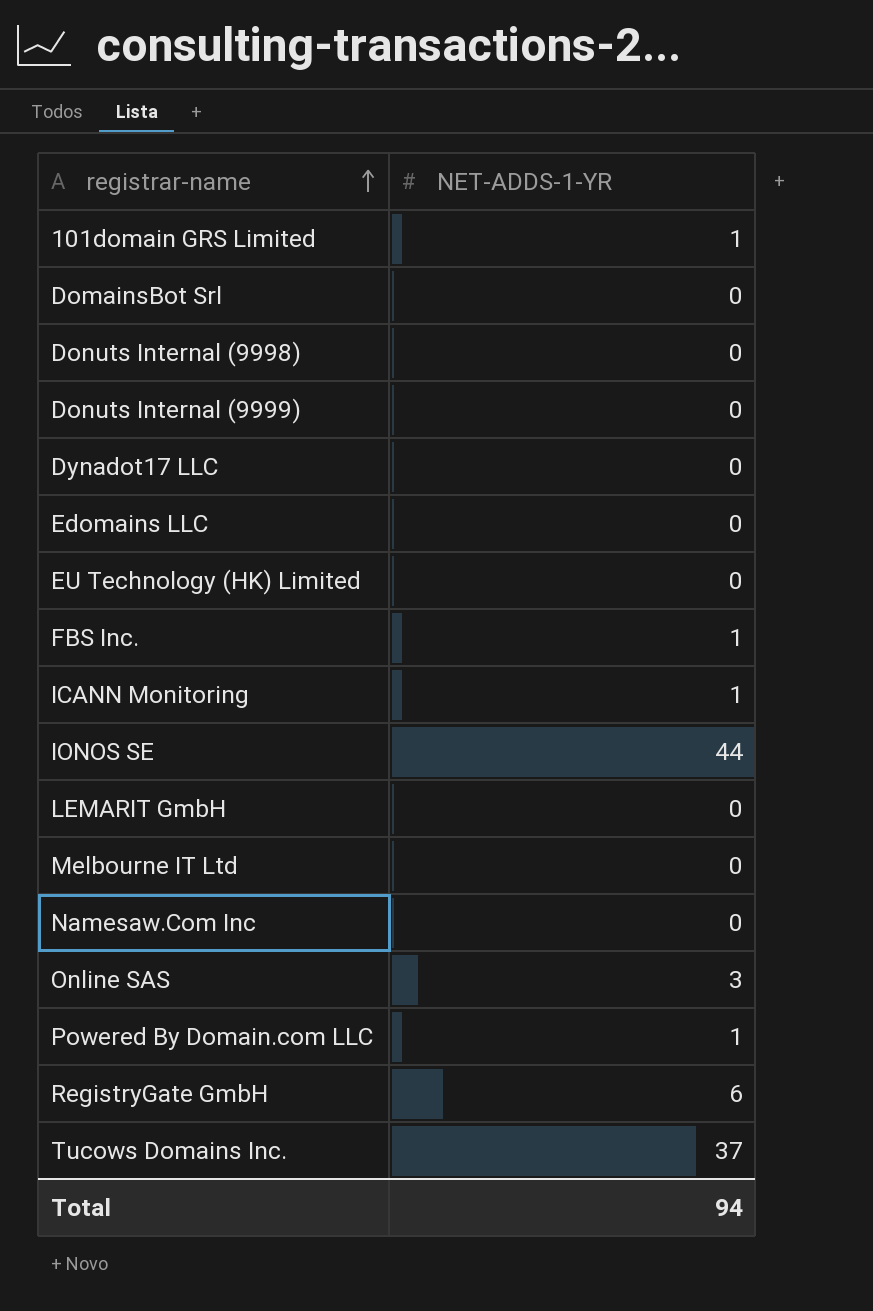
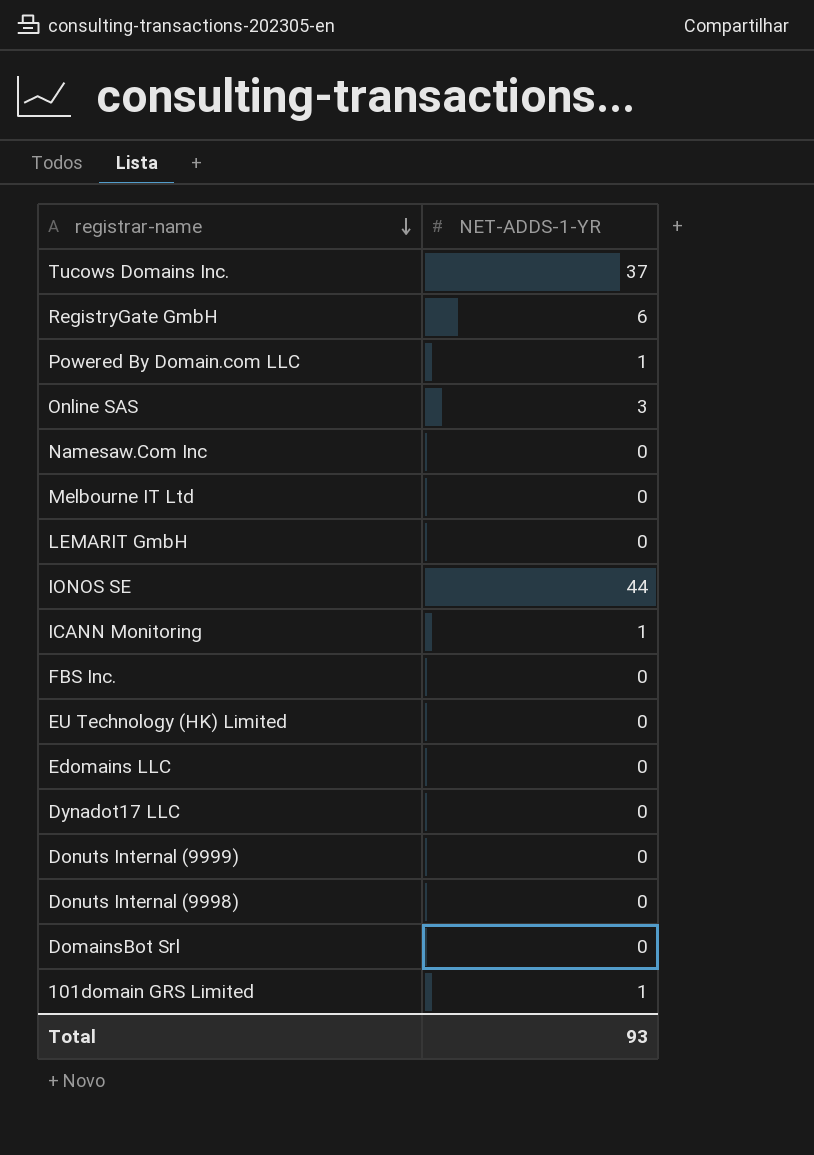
row order: registrar-name ascending -> registrar-name descending
FBS Inc. | NET-ADDS-1-YR: 1 -> 0
Total | NET-ADDS-1-YR: 94 -> 93

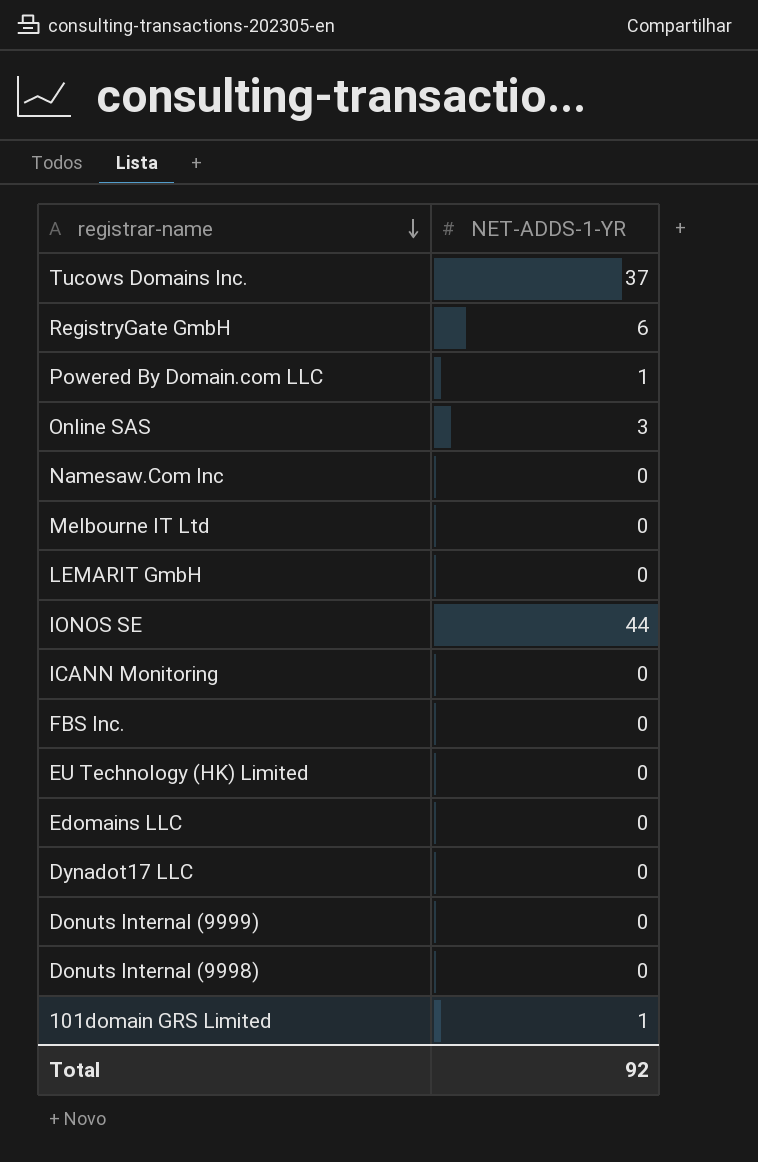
row DomainsBot Srl: 0 -> none
ICANN Monitoring | NET-ADDS-1-YR: 1 -> 0
Total | NET-ADDS-1-YR: 93 -> 92

